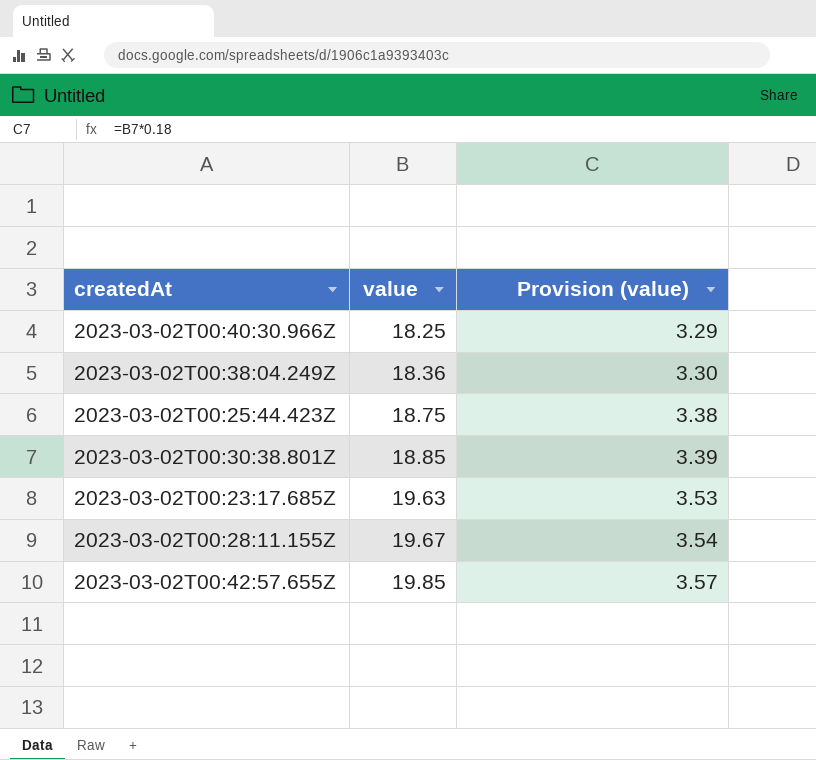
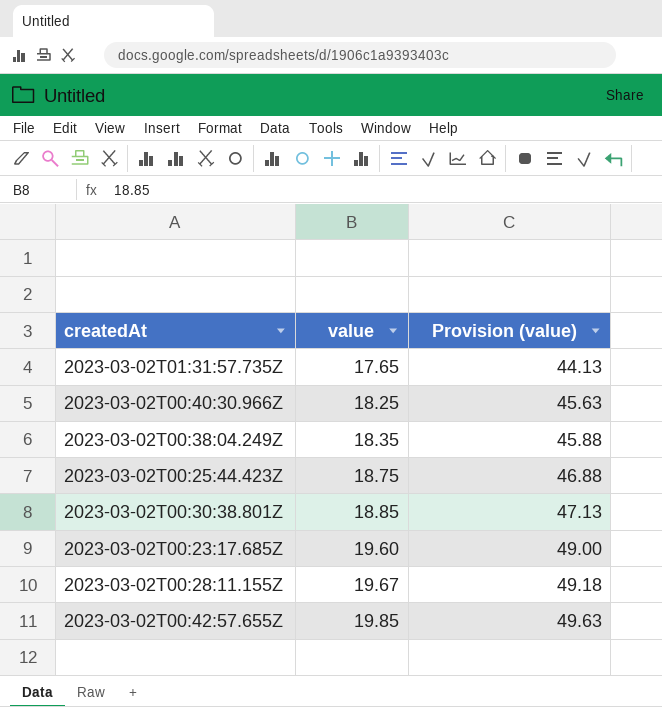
column Provision (value) | formula: [value] * 0.18 -> [value] * 2.5
row 2023-03-02T01:31:57.735Z: none -> 17.65 | 44.13
2023-03-02T00:38:04.249Z | value: 18.36 -> 18.35
2023-03-02T00:23:17.685Z | value: 19.63 -> 19.60

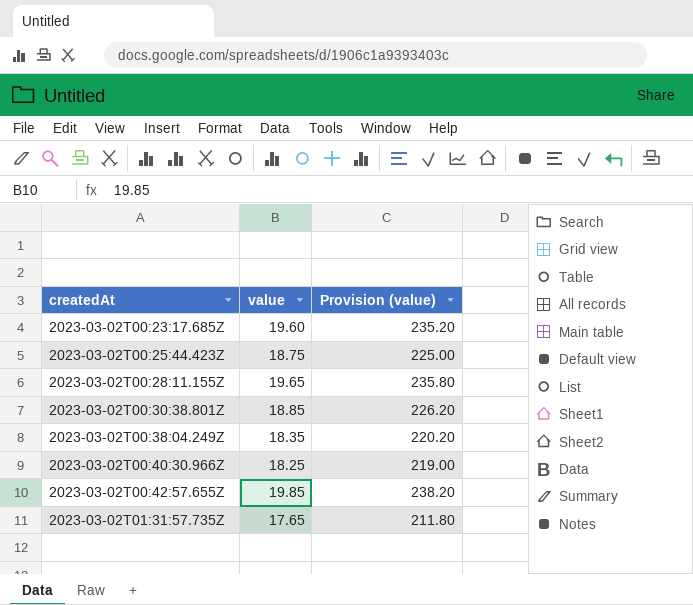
row order: value ascending -> createdAt ascending
column Provision (value) | formula: [value] * 2.5 -> [value] * 12
2023-03-02T00:28:11.155Z | value: 19.67 -> 19.65

